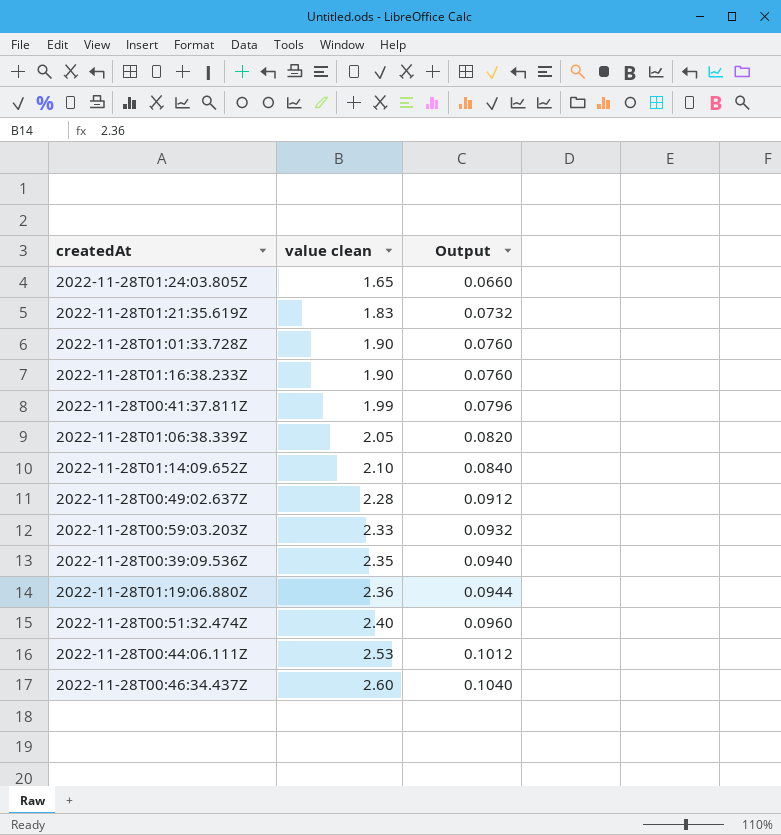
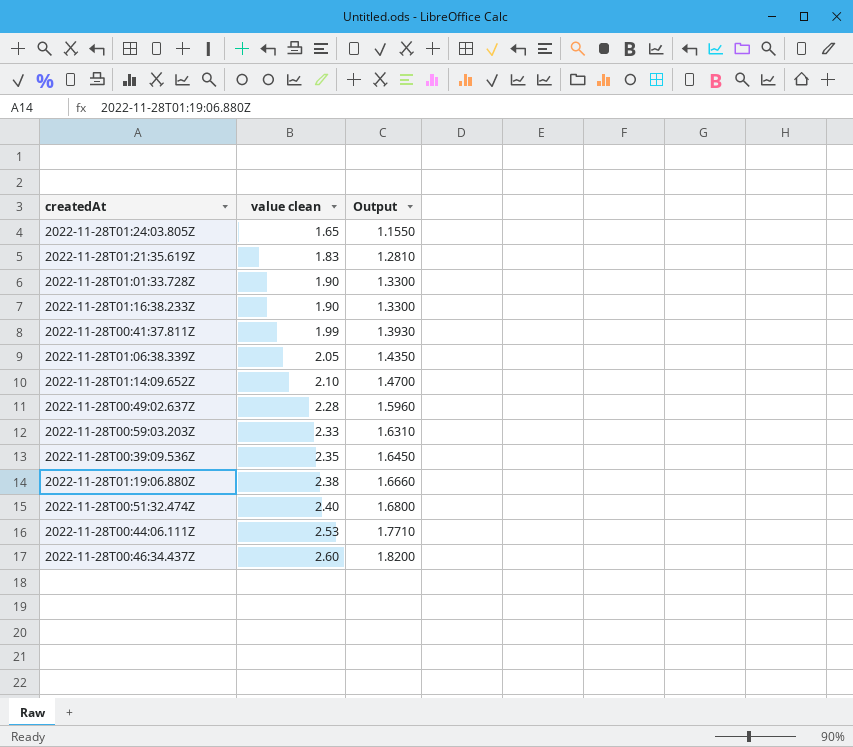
column Output | formula: [value clean] * 0.04 -> [value clean] * 0.7
2022-11-28T01:19:06.880Z | value clean: 2.36 -> 2.38

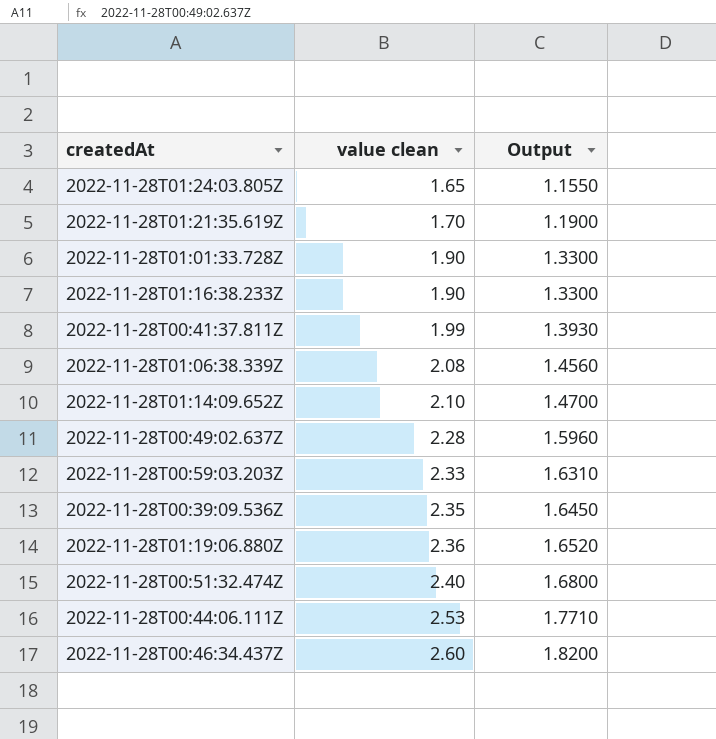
2022-11-28T01:21:35.619Z | value clean: 1.83 -> 1.70
2022-11-28T01:21:35.619Z | Output: 1.2810 -> 1.1900
2022-11-28T01:06:38.339Z | value clean: 2.05 -> 2.08
2022-11-28T01:06:38.339Z | Output: 1.4350 -> 1.4560
2022-11-28T01:19:06.880Z | value clean: 2.38 -> 2.36
2022-11-28T01:19:06.880Z | Output: 1.6660 -> 1.6520

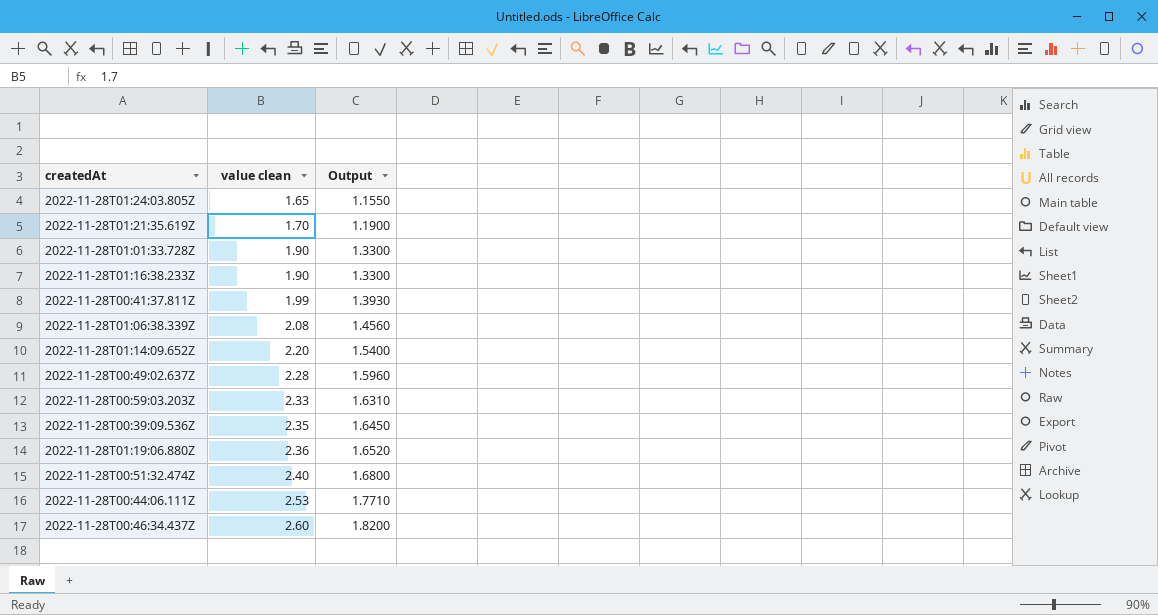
2022-11-28T01:14:09.652Z | value clean: 2.10 -> 2.20
2022-11-28T01:14:09.652Z | Output: 1.4700 -> 1.5400

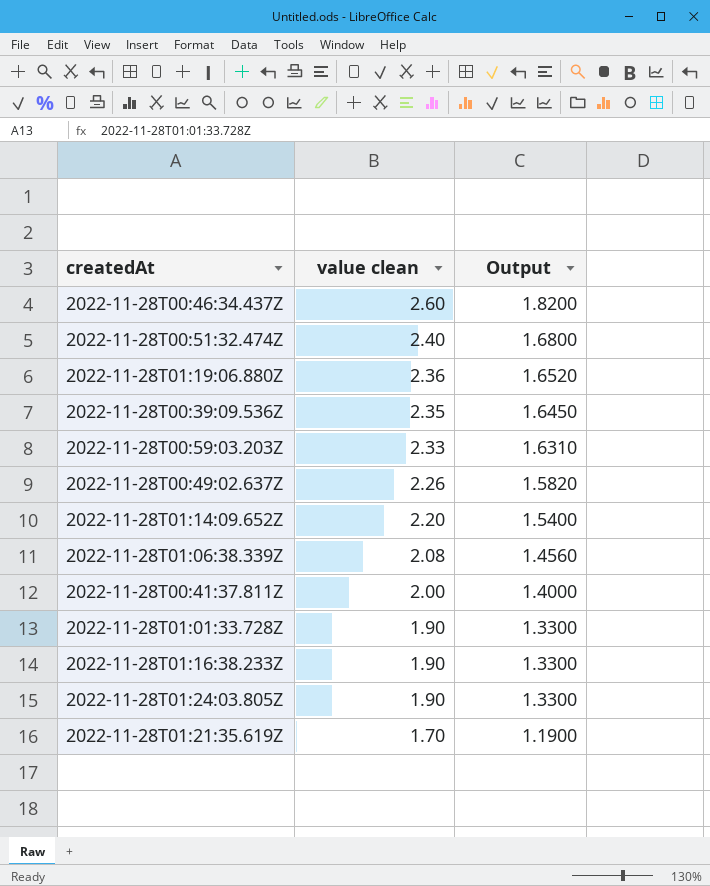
row order: value clean ascending -> value clean descending
row 2022-11-28T00:44:06.111Z: 2.53 | 1.7710 -> none
2022-11-28T00:49:02.637Z | value clean: 2.28 -> 2.26
2022-11-28T00:49:02.637Z | Output: 1.5960 -> 1.5820
2022-11-28T00:41:37.811Z | value clean: 1.99 -> 2.00
2022-11-28T00:41:37.811Z | Output: 1.3930 -> 1.4000
2022-11-28T01:24:03.805Z | value clean: 1.65 -> 1.90
2022-11-28T01:24:03.805Z | Output: 1.1550 -> 1.3300

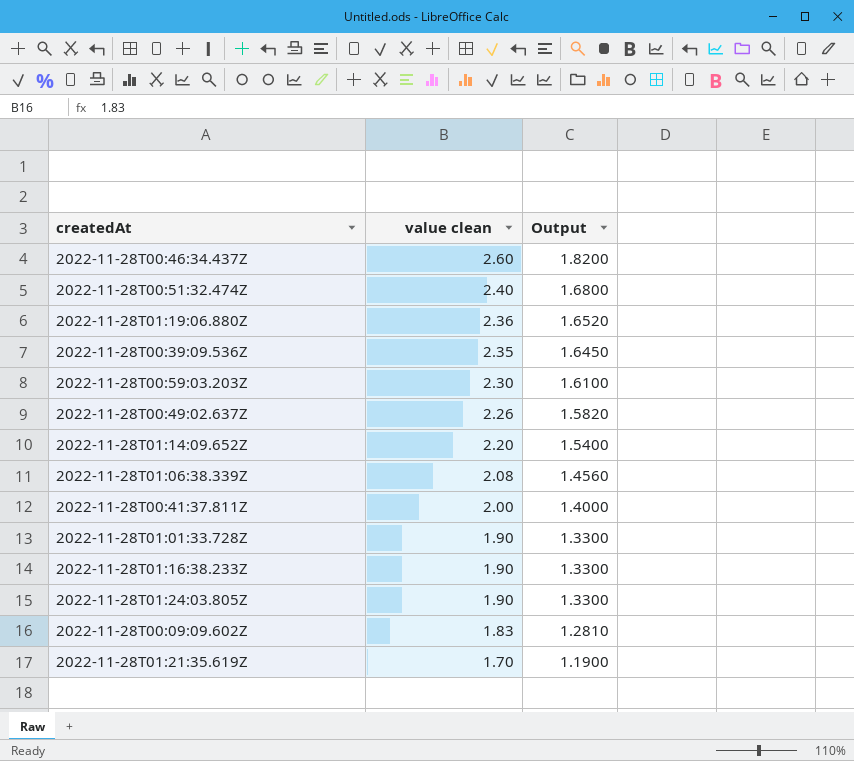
2022-11-28T00:59:03.203Z | value clean: 2.33 -> 2.30
2022-11-28T00:59:03.203Z | Output: 1.6310 -> 1.6100
row 2022-11-28T00:09:09.602Z: none -> 1.83 | 1.2810

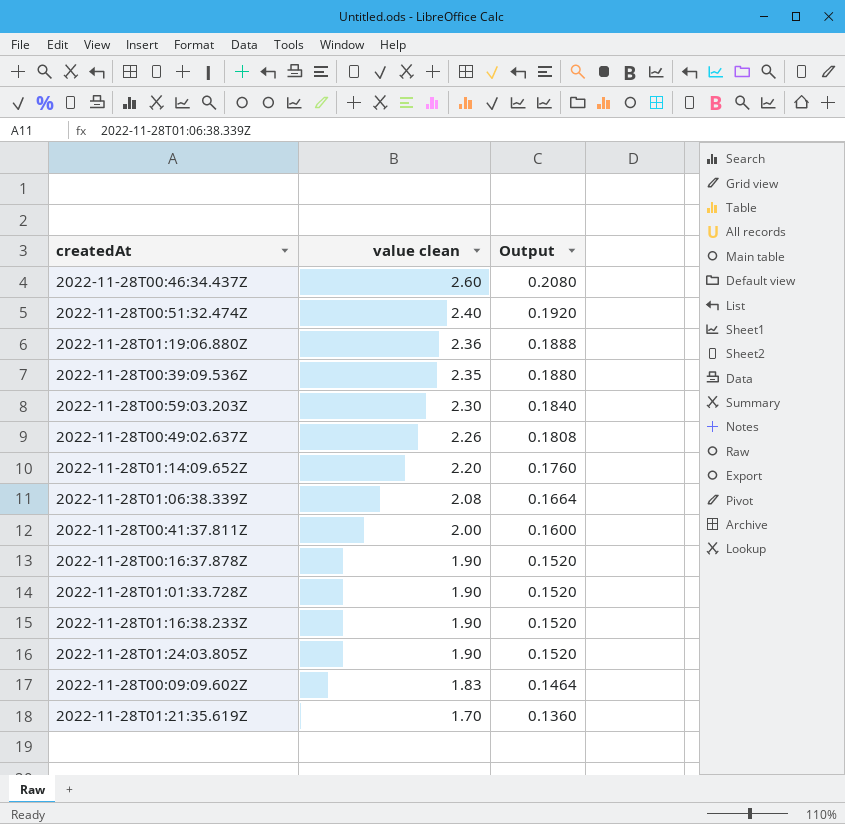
column Output | formula: [value clean] * 0.7 -> [value clean] * 0.08
row 2022-11-28T00:16:37.878Z: none -> 1.90 | 0.1520

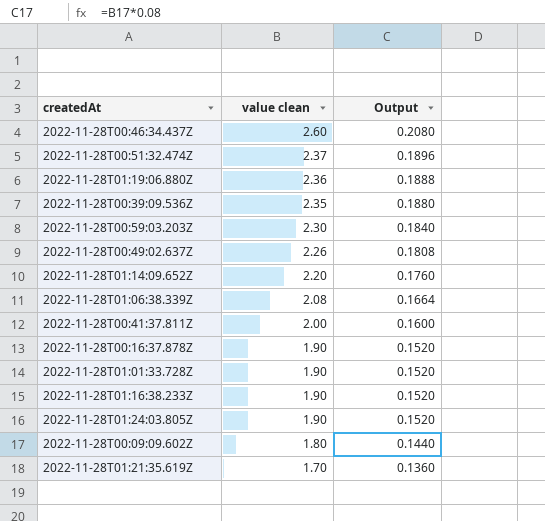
2022-11-28T00:51:32.474Z | value clean: 2.40 -> 2.37
2022-11-28T00:51:32.474Z | Output: 0.1920 -> 0.1896
2022-11-28T00:09:09.602Z | value clean: 1.83 -> 1.80
2022-11-28T00:09:09.602Z | Output: 0.1464 -> 0.1440

